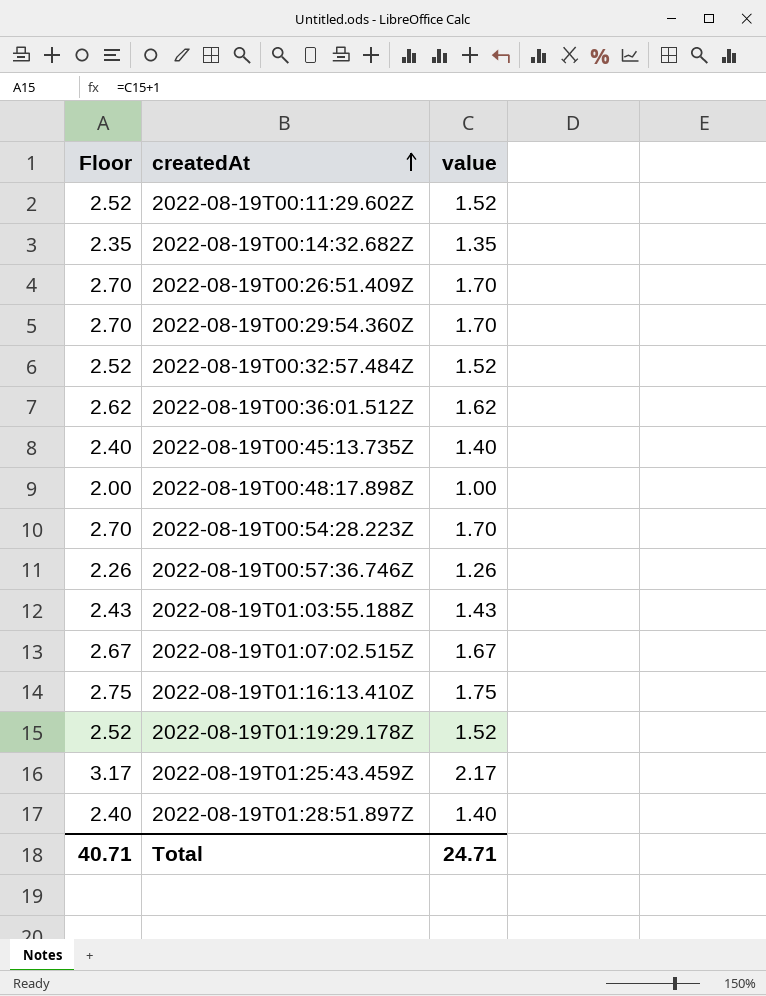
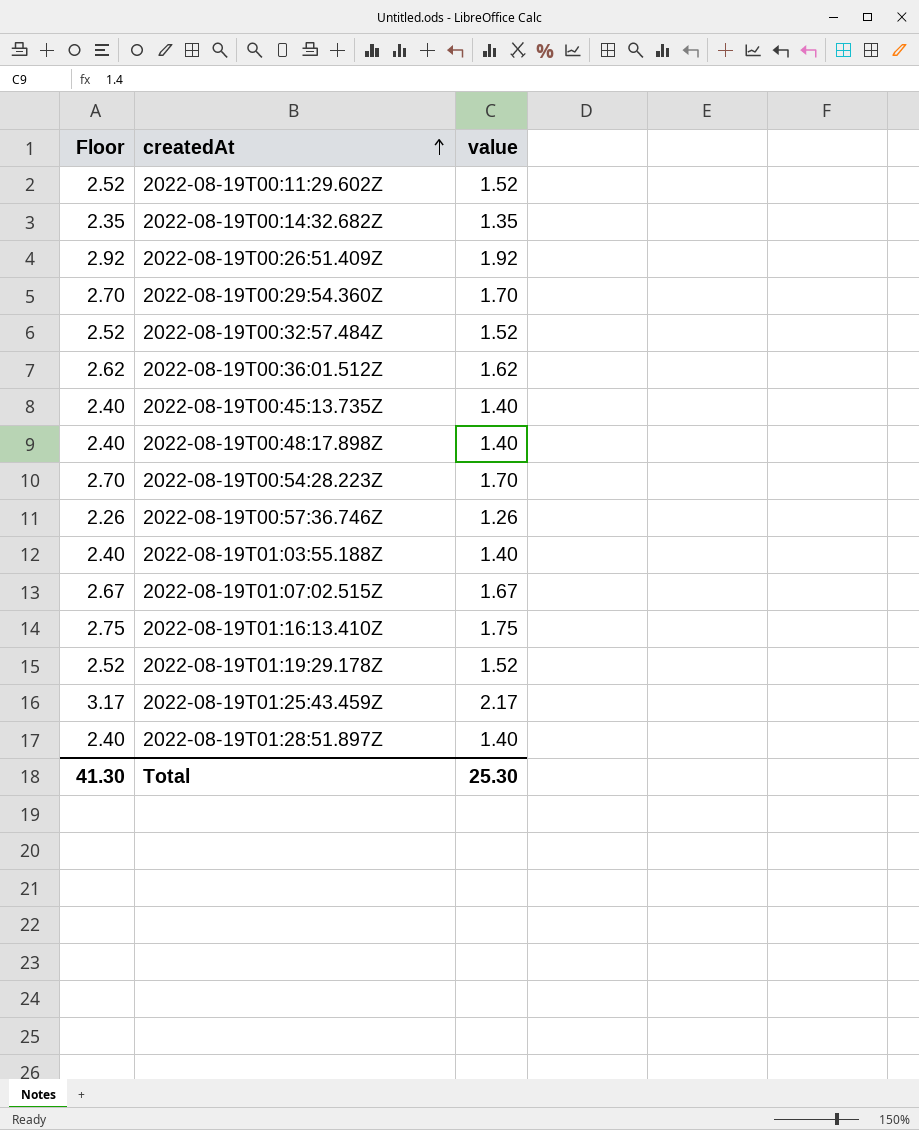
2022-08-19T00:26:51.409Z | Floor: 2.70 -> 2.92
2022-08-19T00:26:51.409Z | value: 1.70 -> 1.92
2022-08-19T00:48:17.898Z | Floor: 2.00 -> 2.40
2022-08-19T00:48:17.898Z | value: 1.00 -> 1.40
2022-08-19T01:03:55.188Z | Floor: 2.43 -> 2.40
2022-08-19T01:03:55.188Z | value: 1.43 -> 1.40
Total | Floor: 40.71 -> 41.30
Total | value: 24.71 -> 25.30

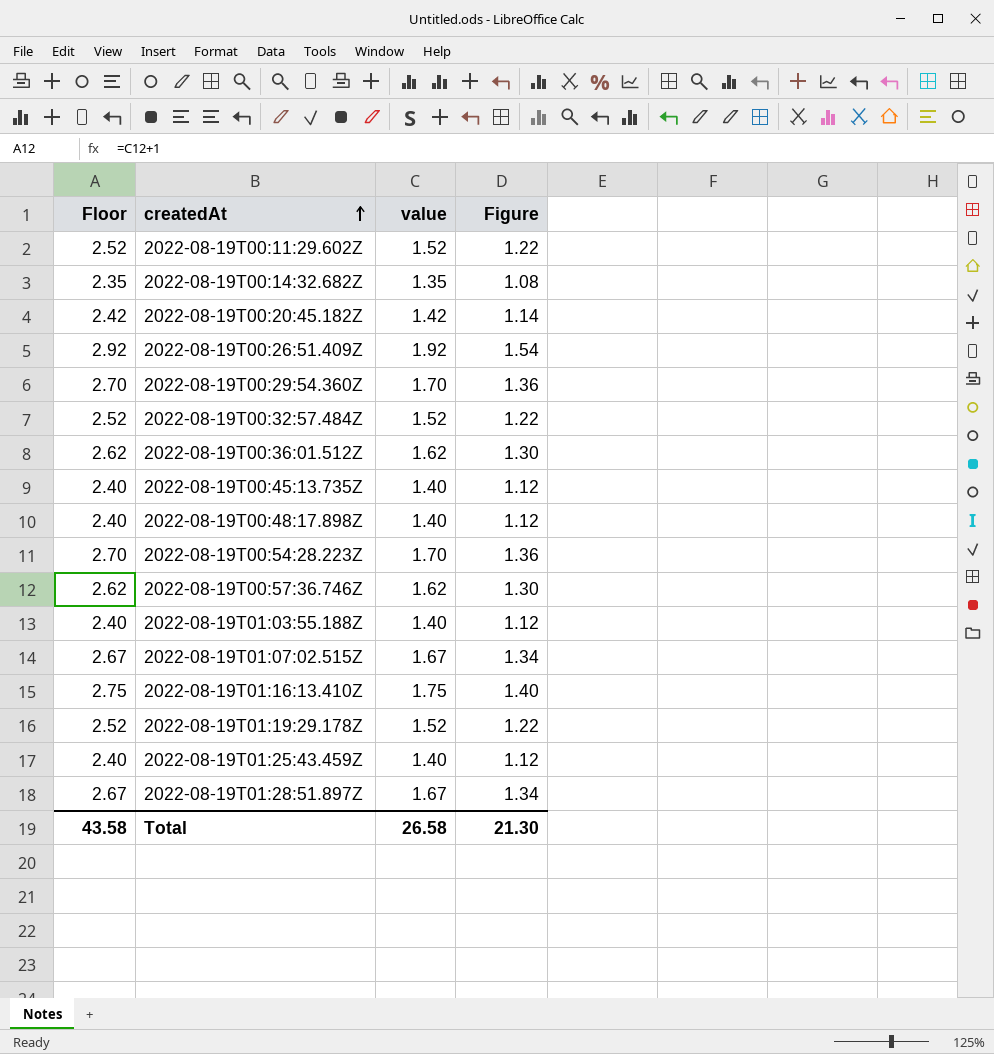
column Figure | formula: none -> [value] * 0.8
row 2022-08-19T00:20:45.182Z: none -> 2.42 | 1.42 | 1.14
2022-08-19T00:57:36.746Z | Floor: 2.26 -> 2.62
2022-08-19T00:57:36.746Z | value: 1.26 -> 1.62
2022-08-19T01:25:43.459Z | Floor: 3.17 -> 2.40
2022-08-19T01:25:43.459Z | value: 2.17 -> 1.40
2022-08-19T01:28:51.897Z | Floor: 2.40 -> 2.67
2022-08-19T01:28:51.897Z | value: 1.40 -> 1.67
Total | Floor: 41.30 -> 43.58
Total | value: 25.30 -> 26.58

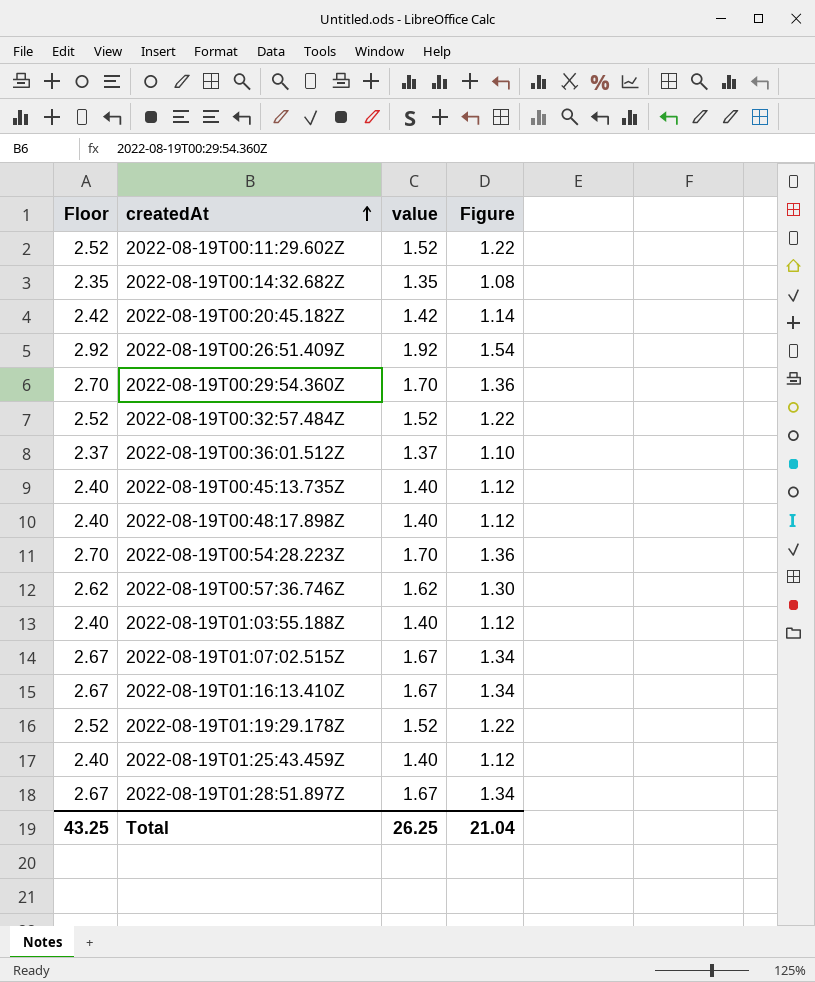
2022-08-19T00:36:01.512Z | Floor: 2.62 -> 2.37
2022-08-19T00:36:01.512Z | value: 1.62 -> 1.37
2022-08-19T00:36:01.512Z | Figure: 1.30 -> 1.10
2022-08-19T01:16:13.410Z | Floor: 2.75 -> 2.67
2022-08-19T01:16:13.410Z | value: 1.75 -> 1.67
2022-08-19T01:16:13.410Z | Figure: 1.40 -> 1.34
Total | Floor: 43.58 -> 43.25
Total | value: 26.58 -> 26.25
Total | Figure: 21.30 -> 21.04

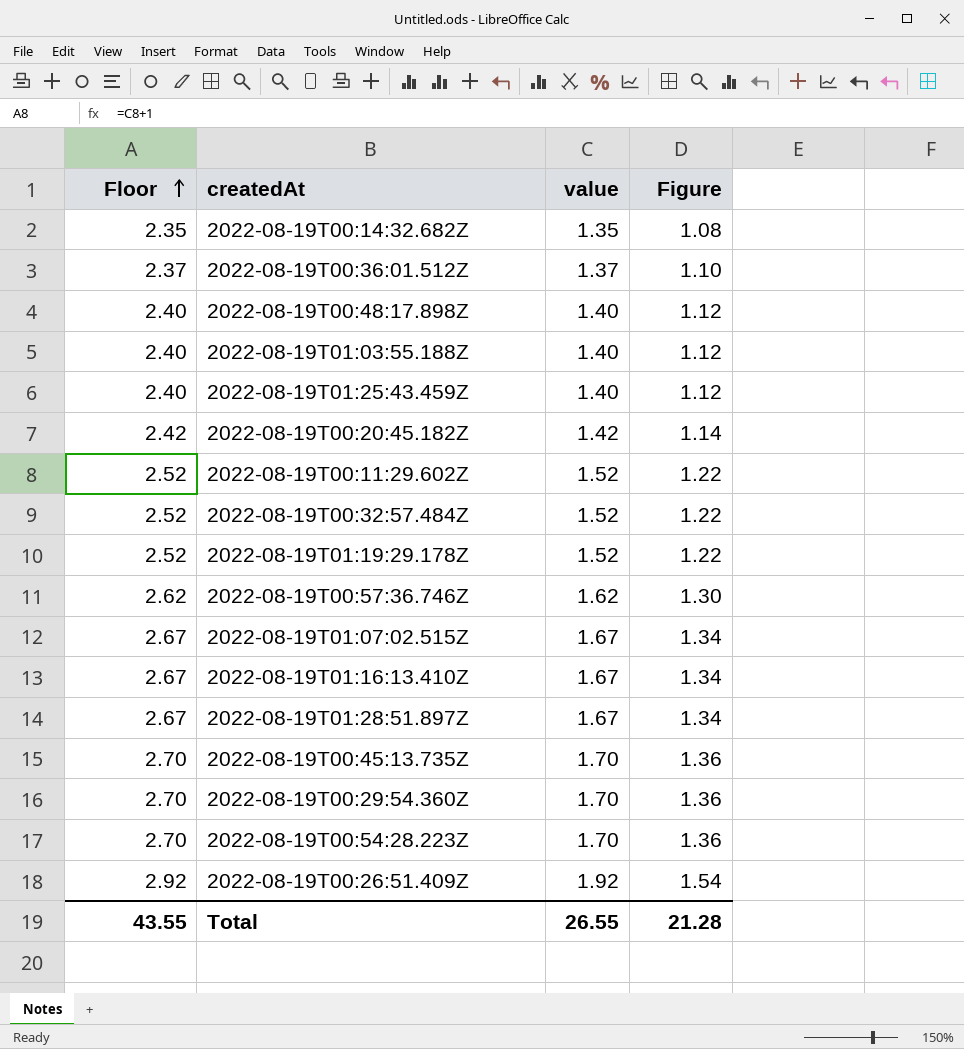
row order: createdAt ascending -> Floor ascending
2022-08-19T00:45:13.735Z | Floor: 2.40 -> 2.70
2022-08-19T00:45:13.735Z | value: 1.40 -> 1.70
2022-08-19T00:45:13.735Z | Figure: 1.12 -> 1.36
Total | Floor: 43.25 -> 43.55
Total | value: 26.25 -> 26.55
Total | Figure: 21.04 -> 21.28

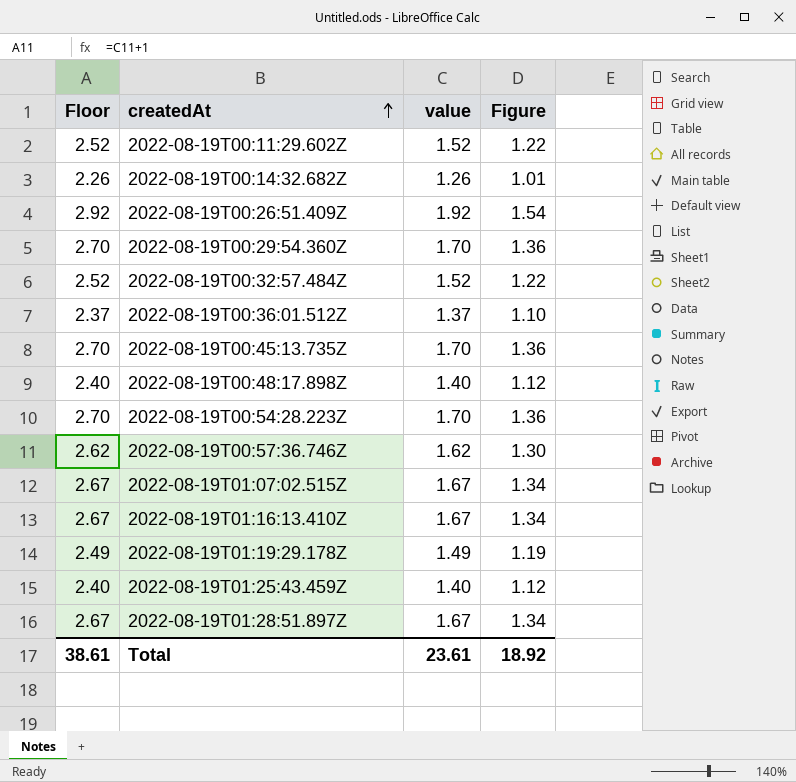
row order: Floor ascending -> createdAt ascending
row 2022-08-19T01:03:55.188Z: 2.40 | 1.40 | 1.12 -> none
row 2022-08-19T00:20:45.182Z: 2.42 | 1.42 | 1.14 -> none
2022-08-19T00:14:32.682Z | Floor: 2.35 -> 2.26
2022-08-19T00:14:32.682Z | value: 1.35 -> 1.26
2022-08-19T00:14:32.682Z | Figure: 1.08 -> 1.01
2022-08-19T01:19:29.178Z | Floor: 2.52 -> 2.49
2022-08-19T01:19:29.178Z | value: 1.52 -> 1.49
2022-08-19T01:19:29.178Z | Figure: 1.22 -> 1.19
Total | Floor: 43.55 -> 38.61
Total | value: 26.55 -> 23.61
Total | Figure: 21.28 -> 18.92

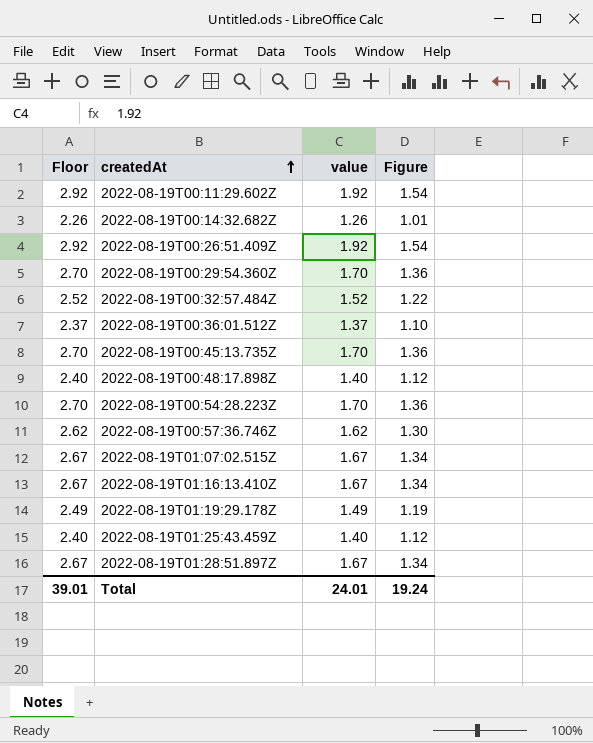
2022-08-19T00:11:29.602Z | Floor: 2.52 -> 2.92
2022-08-19T00:11:29.602Z | value: 1.52 -> 1.92
2022-08-19T00:11:29.602Z | Figure: 1.22 -> 1.54
Total | Floor: 38.61 -> 39.01
Total | value: 23.61 -> 24.01
Total | Figure: 18.92 -> 19.24

